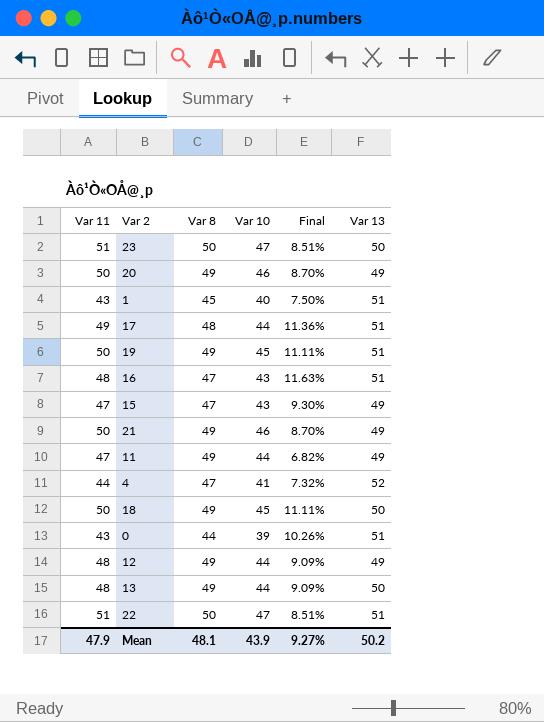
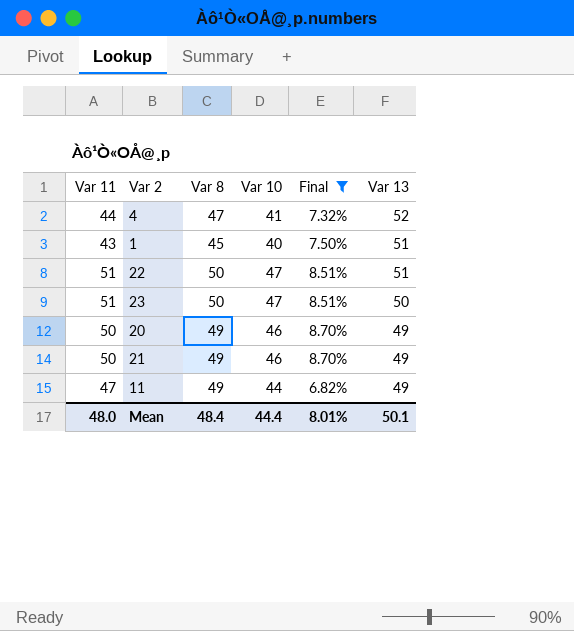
filter: none -> Final <= 8.70%
row order: none -> Var 13 descending
Mean | Var 11: 47.9 -> 48.0
Mean | Var 8: 48.1 -> 48.4
Mean | Var 10: 43.9 -> 44.4
Mean | Final: 9.27% -> 8.01%
Mean | Var 13: 50.2 -> 50.1

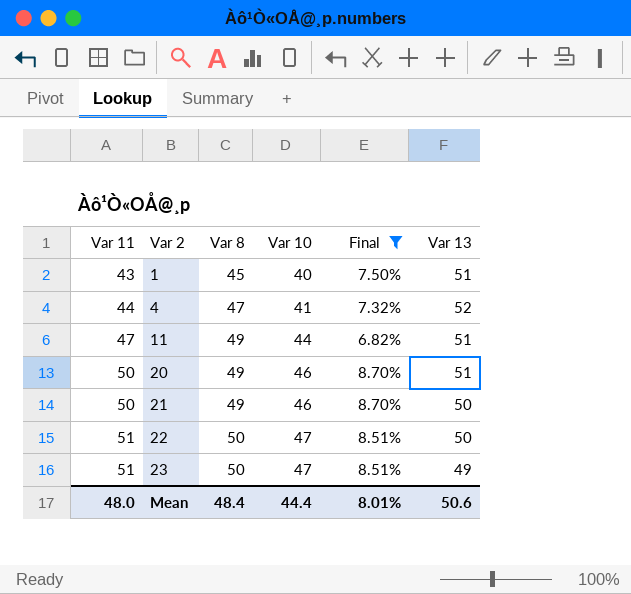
row order: Var 13 descending -> Var 11 ascending
11 | Var 13: 49 -> 51
20 | Var 13: 49 -> 51
21 | Var 13: 49 -> 50
22 | Var 13: 51 -> 50
23 | Var 13: 50 -> 49
Mean | Var 13: 50.1 -> 50.6

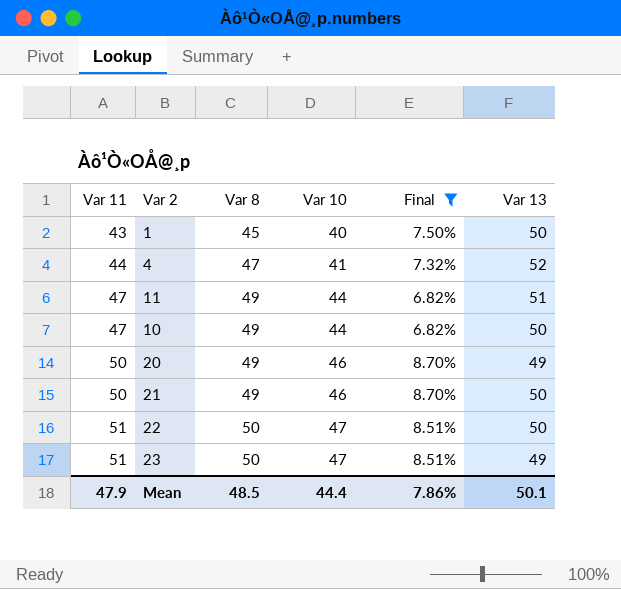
1 | Var 13: 51 -> 50
row 10: none -> 47 | 49 | 44 | 6.82% | 50
20 | Var 13: 51 -> 49
Mean | Var 11: 48.0 -> 47.9
Mean | Var 8: 48.4 -> 48.5
Mean | Final: 8.01% -> 7.86%
Mean | Var 13: 50.6 -> 50.1

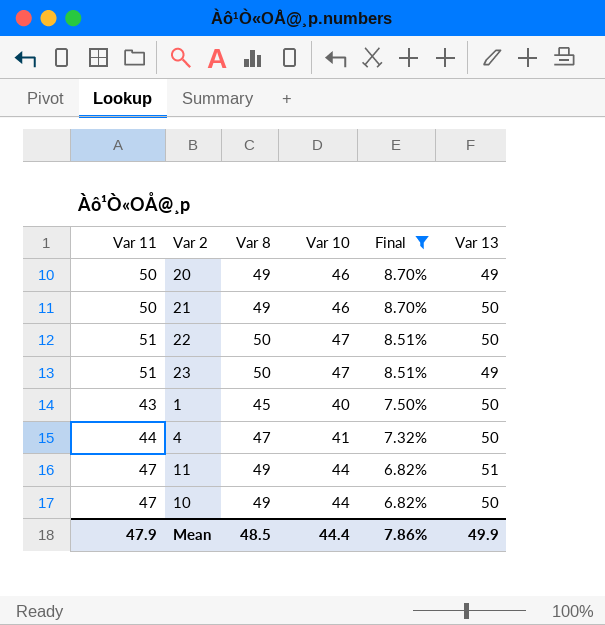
row order: Var 11 ascending -> Final descending
4 | Var 13: 52 -> 50
Mean | Var 13: 50.1 -> 49.9

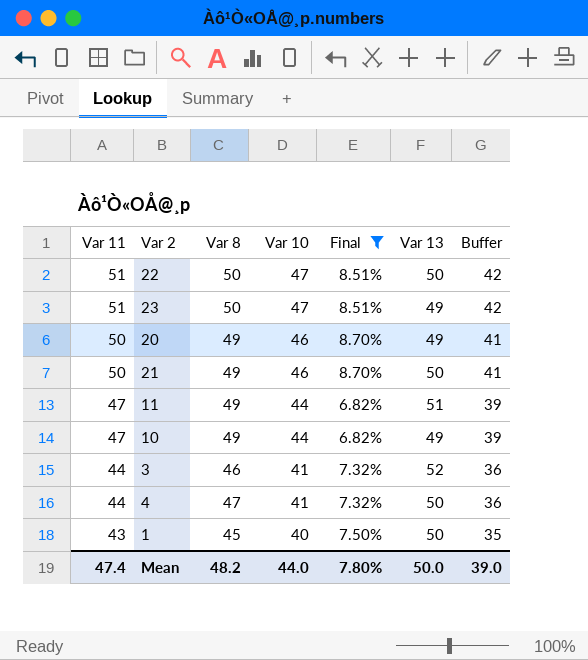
row order: Final descending -> Var 11 descending
column Buffer | formula: none -> [Var 10] - 5
10 | Var 13: 50 -> 49
row 3: none -> 44 | 46 | 41 | 7.32% | 52 | 36
Mean | Var 11: 47.9 -> 47.4
Mean | Var 8: 48.5 -> 48.2
Mean | Var 10: 44.4 -> 44.0
Mean | Final: 7.86% -> 7.80%
Mean | Var 13: 49.9 -> 50.0

